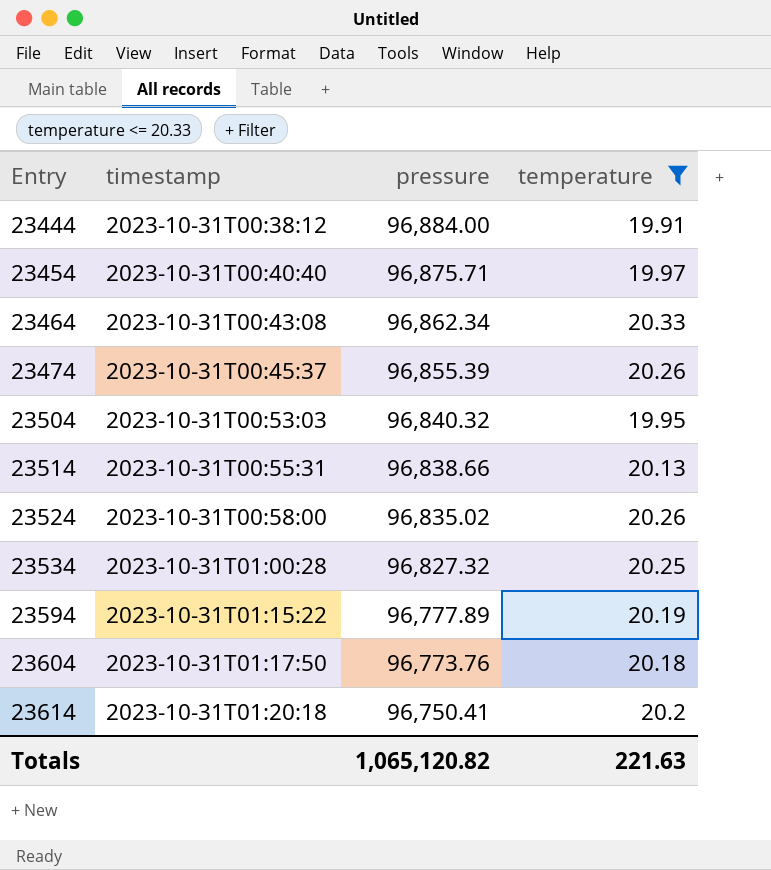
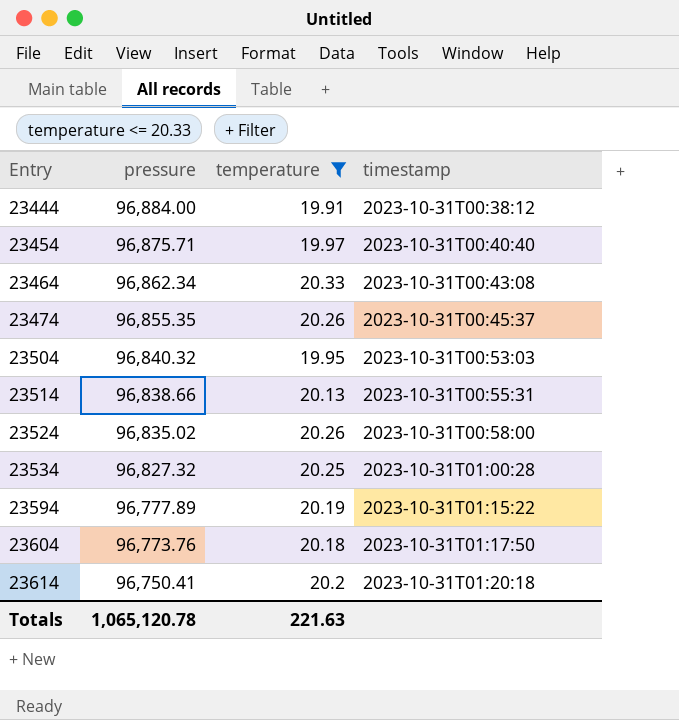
column timestamp | position: 2 -> 4
23474 | pressure: 96,855.39 -> 96,855.35
Totals | pressure: 1,065,120.82 -> 1,065,120.78

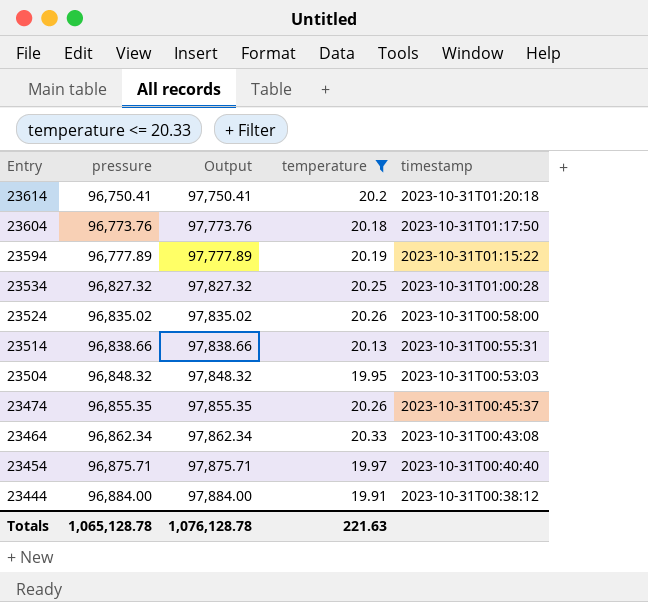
row order: Entry ascending -> Entry descending
column Output | formula: none -> [pressure] + 1000
23504 | pressure: 96,840.32 -> 96,848.32
Totals | pressure: 1,065,120.78 -> 1,065,128.78

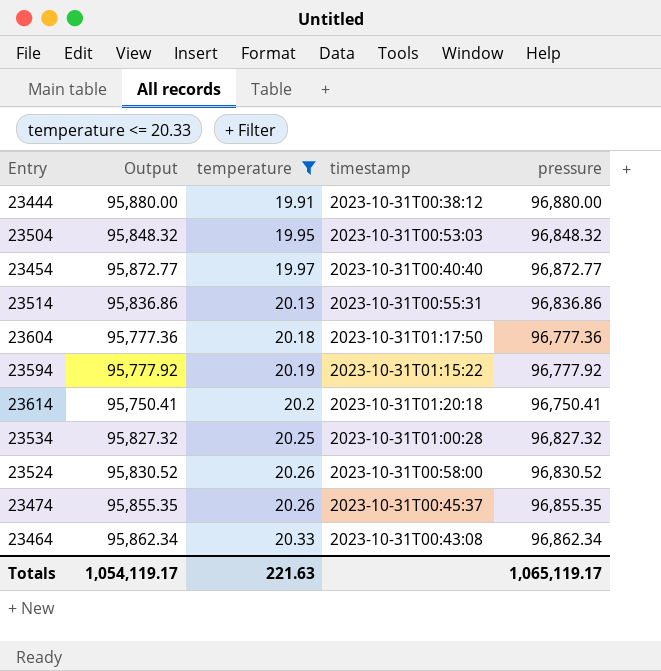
row order: Entry descending -> temperature ascending
column Output | formula: [pressure] + 1000 -> [pressure] - 1000
column pressure | position: 2 -> 5
23444 | pressure: 96,884.00 -> 96,880.00
23454 | pressure: 96,875.71 -> 96,872.77
23514 | pressure: 96,838.66 -> 96,836.86
23604 | pressure: 96,773.76 -> 96,777.36
23594 | pressure: 96,777.89 -> 96,777.92
23524 | pressure: 96,835.02 -> 96,830.52
Totals | Output: 1,076,128.78 -> 1,054,119.17
Totals | pressure: 1,065,128.78 -> 1,065,119.17

